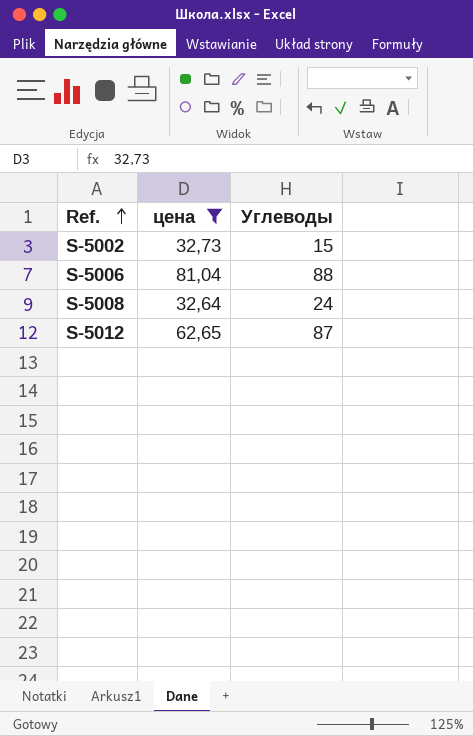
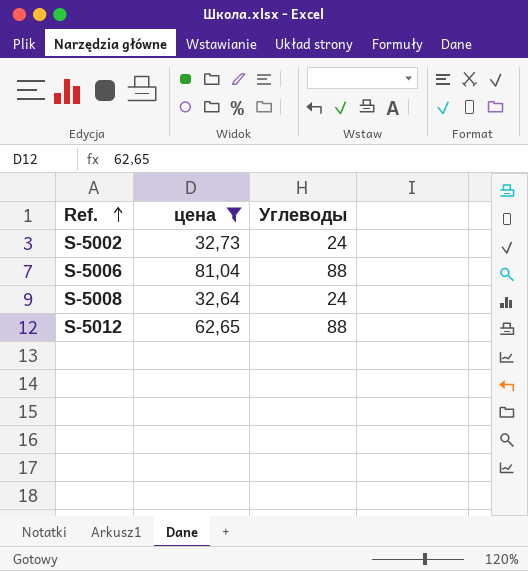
S-5002 | Углеводы: 15 -> 24
S-5012 | Углеводы: 87 -> 88

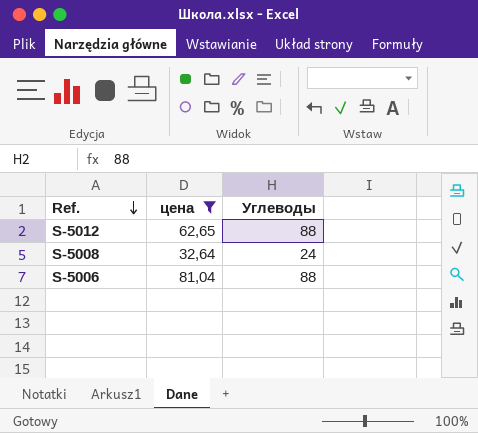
row order: Ref. ascending -> Ref. descending
row S-5002: 32,73 | 24 -> none

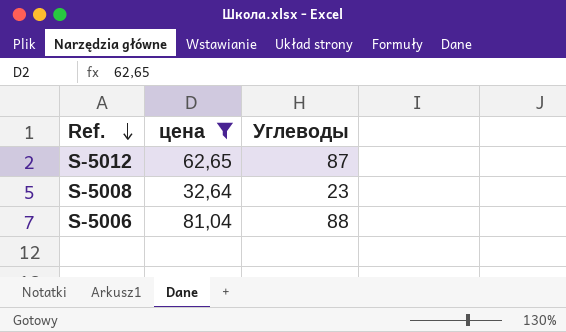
S-5012 | Углеводы: 88 -> 87
S-5008 | Углеводы: 24 -> 23

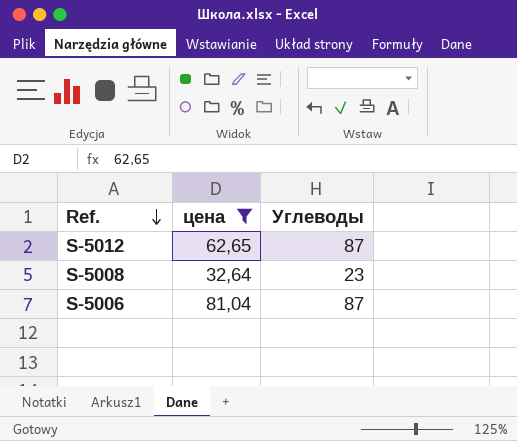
S-5006 | Углеводы: 88 -> 87

